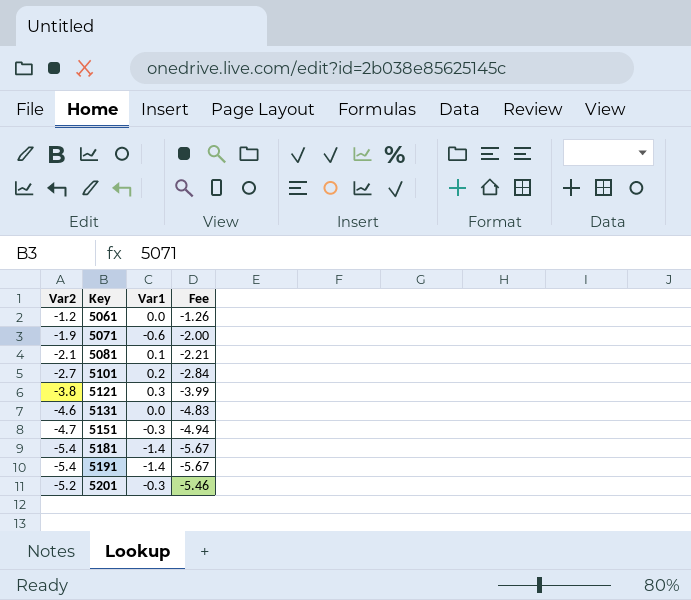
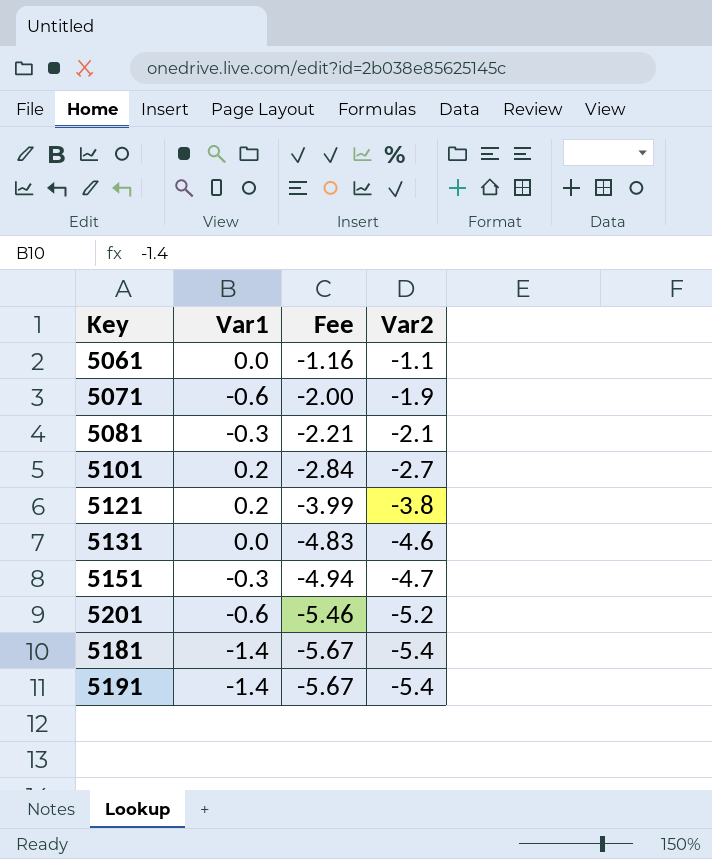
row order: Key ascending -> Fee descending
column Var2 | position: 1 -> 4
5061 | Fee: -1.26 -> -1.16
5061 | Var2: -1.2 -> -1.1
5081 | Var1: 0.1 -> -0.3
5121 | Var1: 0.3 -> 0.2
5201 | Var1: -0.3 -> -0.6

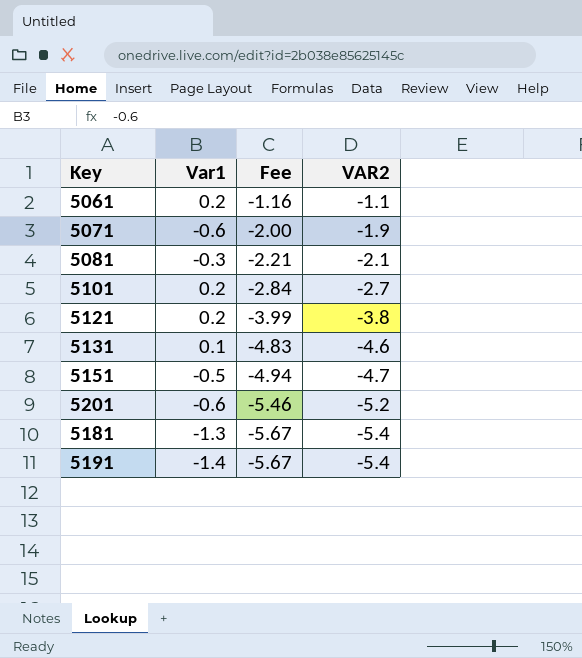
column name: Var2 -> VAR2
5061 | Var1: 0.0 -> 0.2
5131 | Var1: 0.0 -> 0.1
5151 | Var1: -0.3 -> -0.5
5181 | Var1: -1.4 -> -1.3

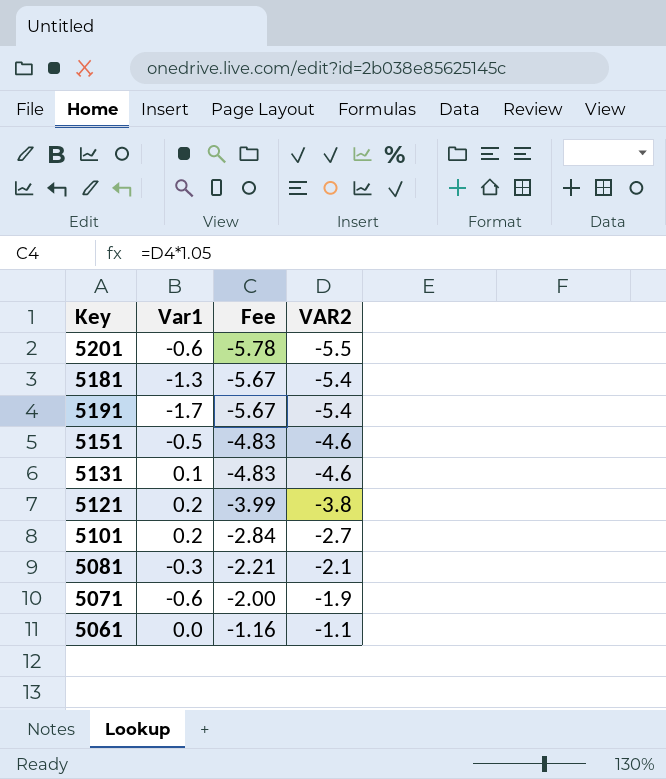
row order: Fee descending -> Fee ascending
5201 | Fee: -5.46 -> -5.78
5201 | VAR2: -5.2 -> -5.5
5191 | Var1: -1.4 -> -1.7
5151 | Fee: -4.94 -> -4.83
5151 | VAR2: -4.7 -> -4.6
5061 | Var1: 0.2 -> 0.0

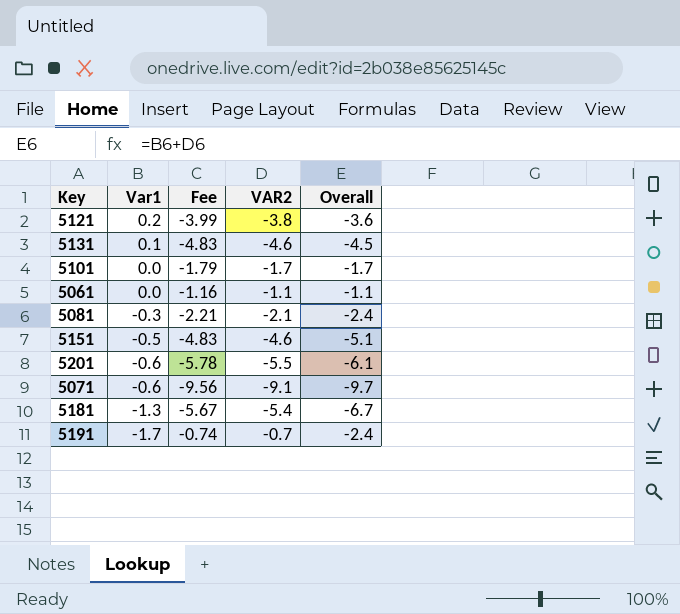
row order: Fee ascending -> Var1 descending
column Overall | formula: none -> [Var1] + [VAR2]
5101 | Var1: 0.2 -> 0.0
5101 | Fee: -2.84 -> -1.79
5101 | VAR2: -2.7 -> -1.7
5071 | Fee: -2.00 -> -9.56
5071 | VAR2: -1.9 -> -9.1
5191 | Fee: -5.67 -> -0.74
5191 | VAR2: -5.4 -> -0.7

